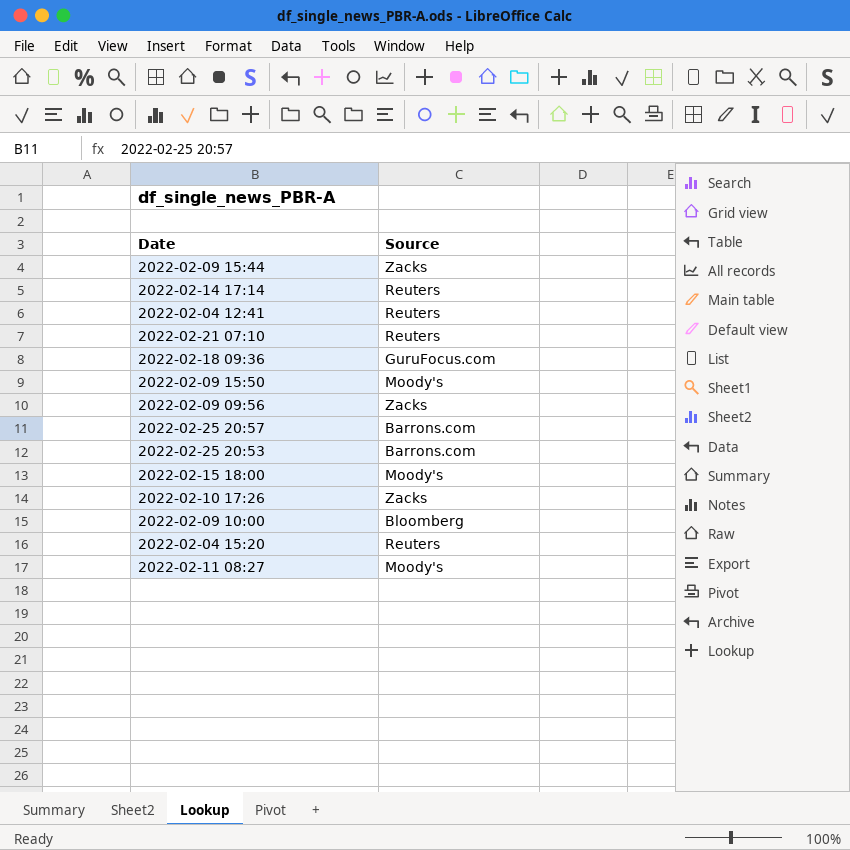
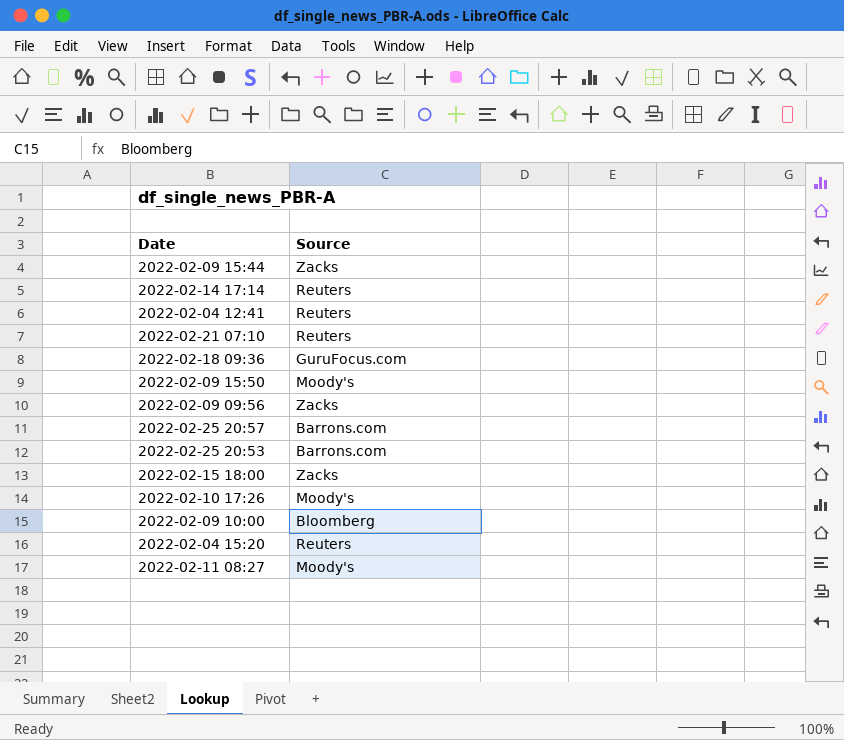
2022-02-15 18:00 | Source: Moody's -> Zacks
2022-02-10 17:26 | Source: Zacks -> Moody's

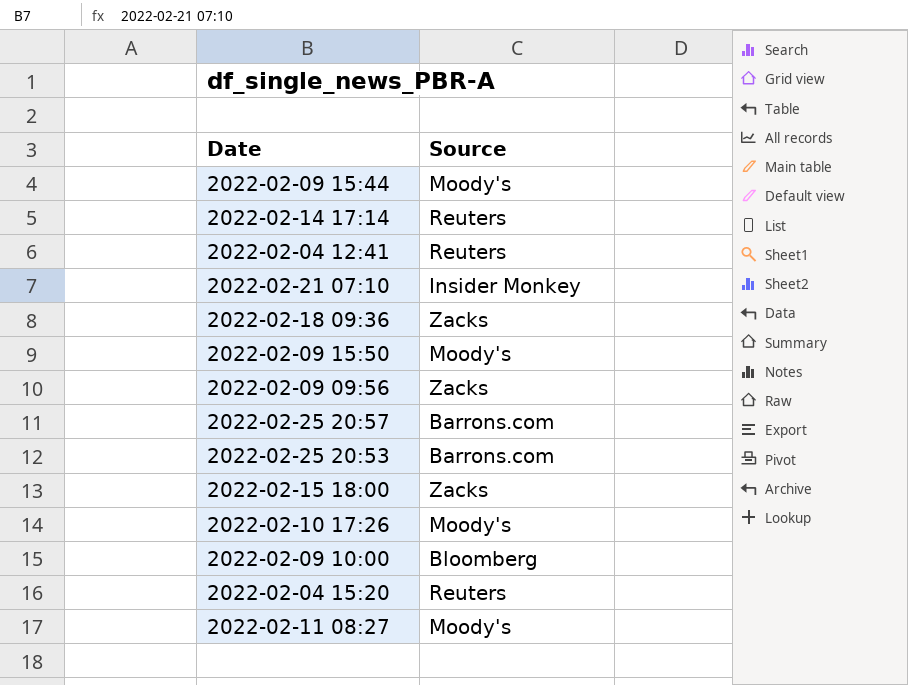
2022-02-09 15:44 | Source: Zacks -> Moody's
2022-02-21 07:10 | Source: Reuters -> Insider Monkey
2022-02-18 09:36 | Source: GuruFocus.com -> Zacks

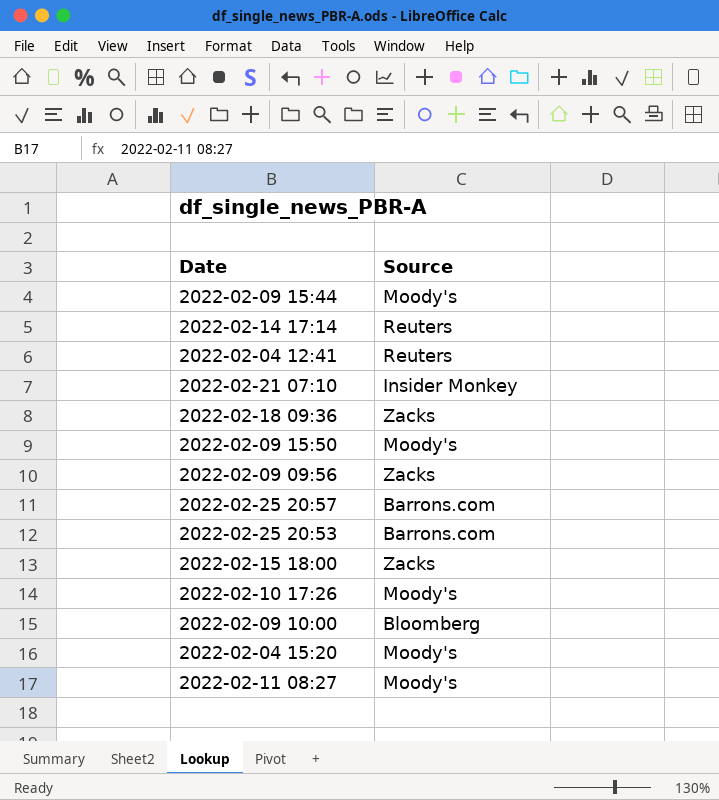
2022-02-04 15:20 | Source: Reuters -> Moody's

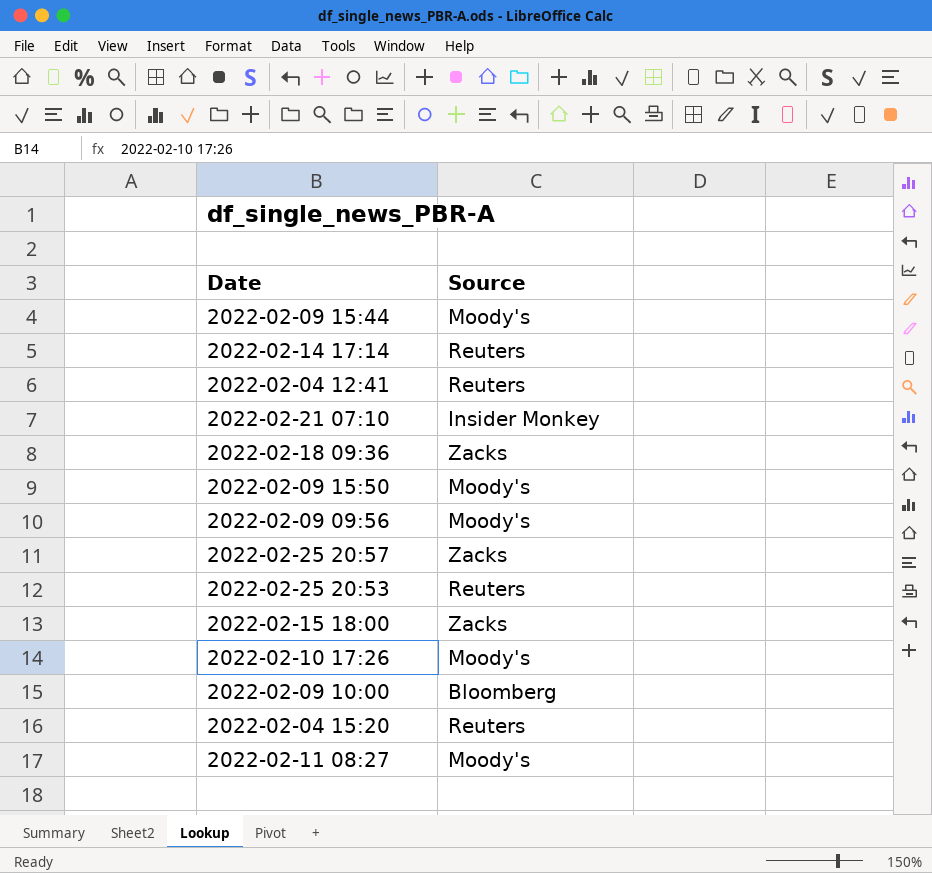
2022-02-09 09:56 | Source: Zacks -> Moody's
2022-02-25 20:57 | Source: Barrons.com -> Zacks
2022-02-25 20:53 | Source: Barrons.com -> Reuters
2022-02-04 15:20 | Source: Moody's -> Reuters

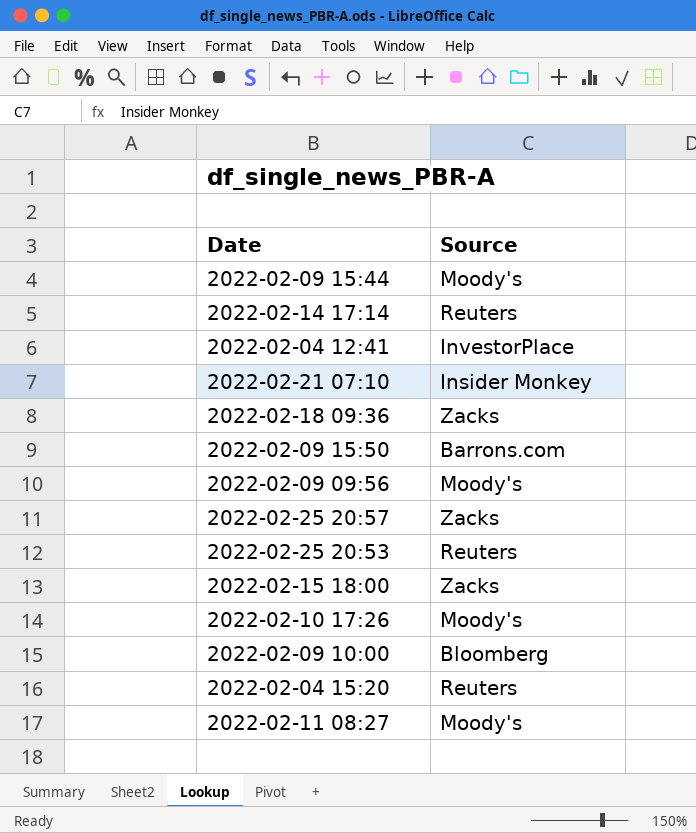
2022-02-04 12:41 | Source: Reuters -> InvestorPlace
2022-02-09 15:50 | Source: Moody's -> Barrons.com

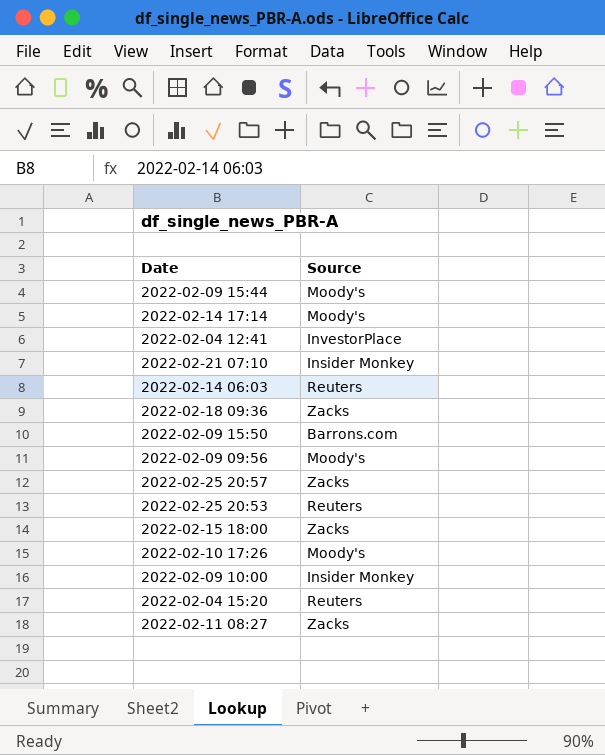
2022-02-14 17:14 | Source: Reuters -> Moody's
row 2022-02-14 06:03: none -> Reuters
2022-02-09 10:00 | Source: Bloomberg -> Insider Monkey
2022-02-11 08:27 | Source: Moody's -> Zacks

